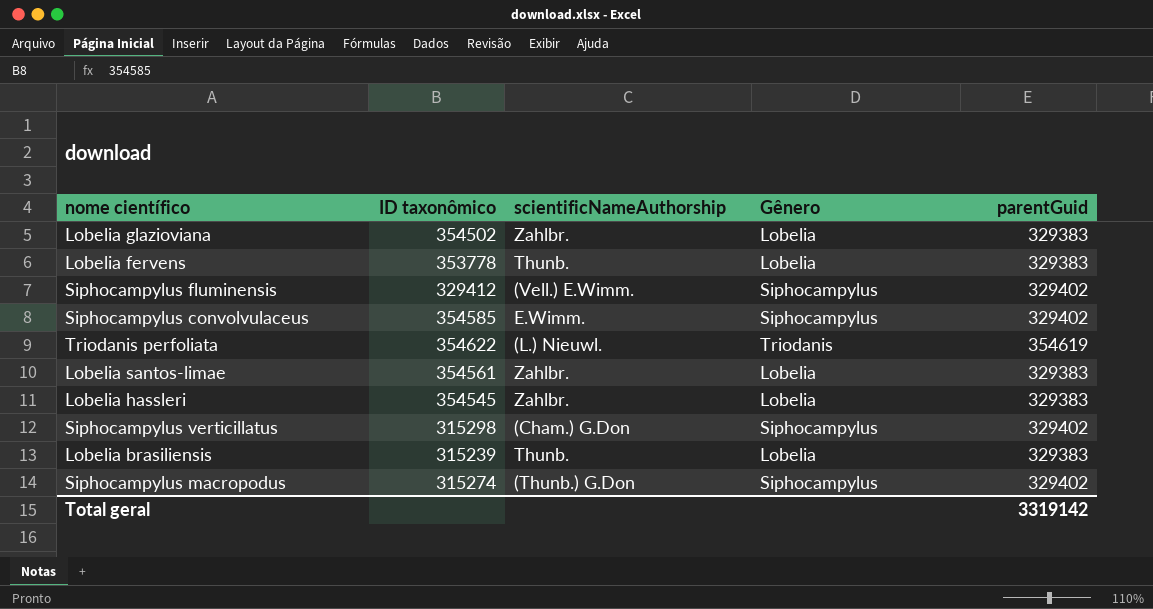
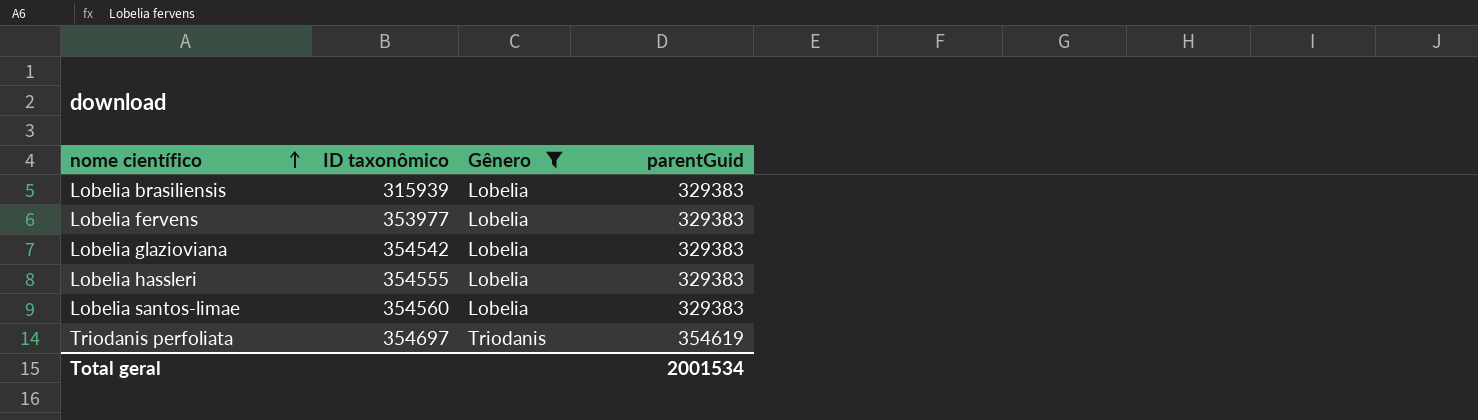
filter: none -> Gênero != Siphocampylus
row order: none -> nome científico ascending
column scientificNameAuthorship | position: 3 -> none
Lobelia brasiliensis | ID taxonômico: 315239 -> 315939
Lobelia fervens | ID taxonômico: 353778 -> 353977
Lobelia glazioviana | ID taxonômico: 354502 -> 354542
Lobelia hassleri | ID taxonômico: 354545 -> 354555
Lobelia santos-limae | ID taxonômico: 354561 -> 354560
Triodanis perfoliata | ID taxonômico: 354622 -> 354697
Total geral | parentGuid: 3319142 -> 2001534

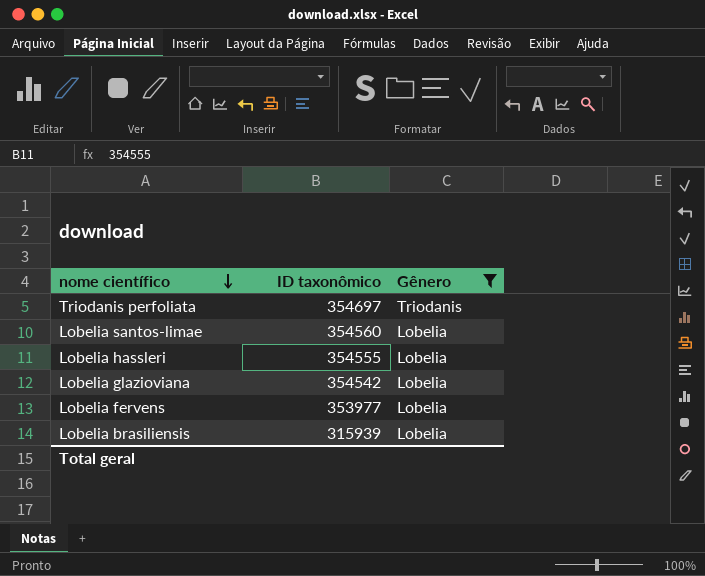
row order: nome científico ascending -> nome científico descending
column parentGuid | position: 4 -> none

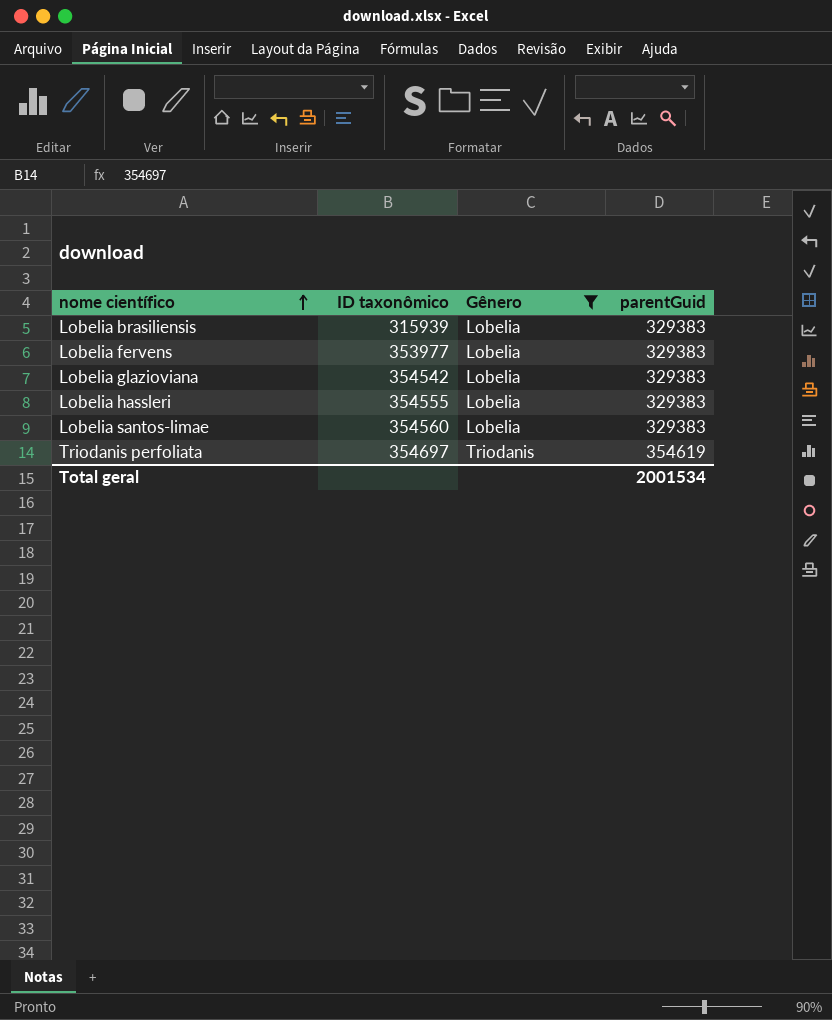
row order: nome científico descending -> nome científico ascending
column parentGuid | position: none -> 4

